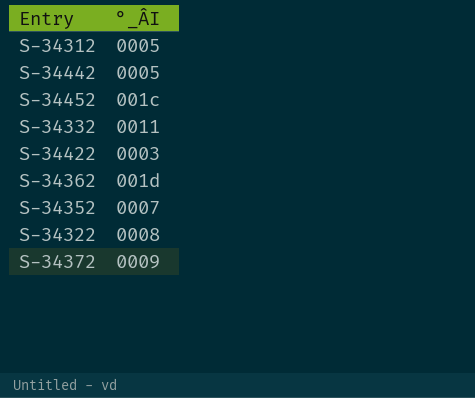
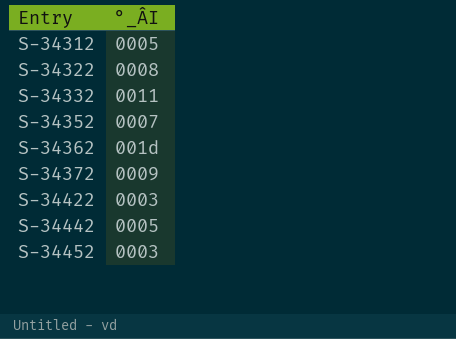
row order: none -> Entry ascending
S-34452 | °_ÂI: 001c -> 0003

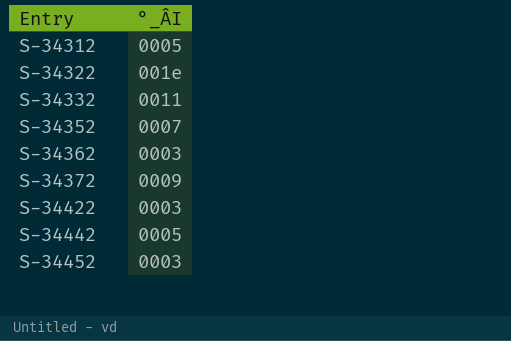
S-34322 | °_ÂI: 0008 -> 001e
S-34362 | °_ÂI: 001d -> 0003

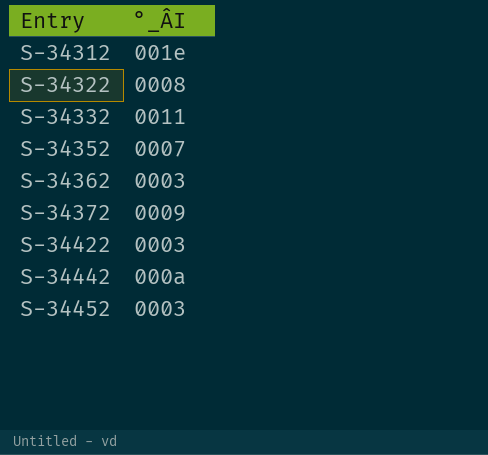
S-34312 | °_ÂI: 0005 -> 001e
S-34322 | °_ÂI: 001e -> 0008
S-34442 | °_ÂI: 0005 -> 000a

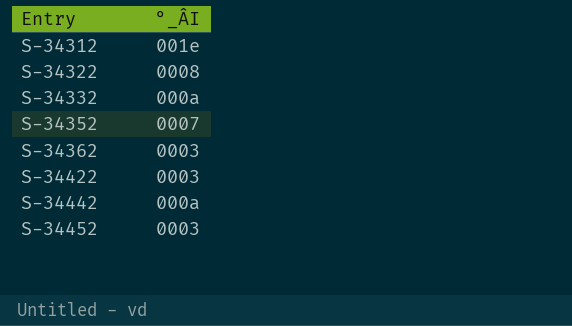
row S-34372: 0009 -> none
S-34332 | °_ÂI: 0011 -> 000a

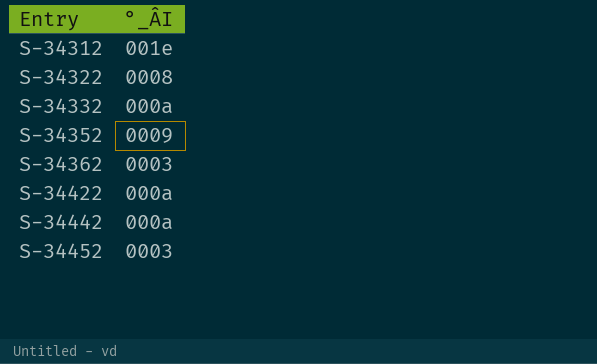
S-34352 | °_ÂI: 0007 -> 0009
S-34422 | °_ÂI: 0003 -> 000a

